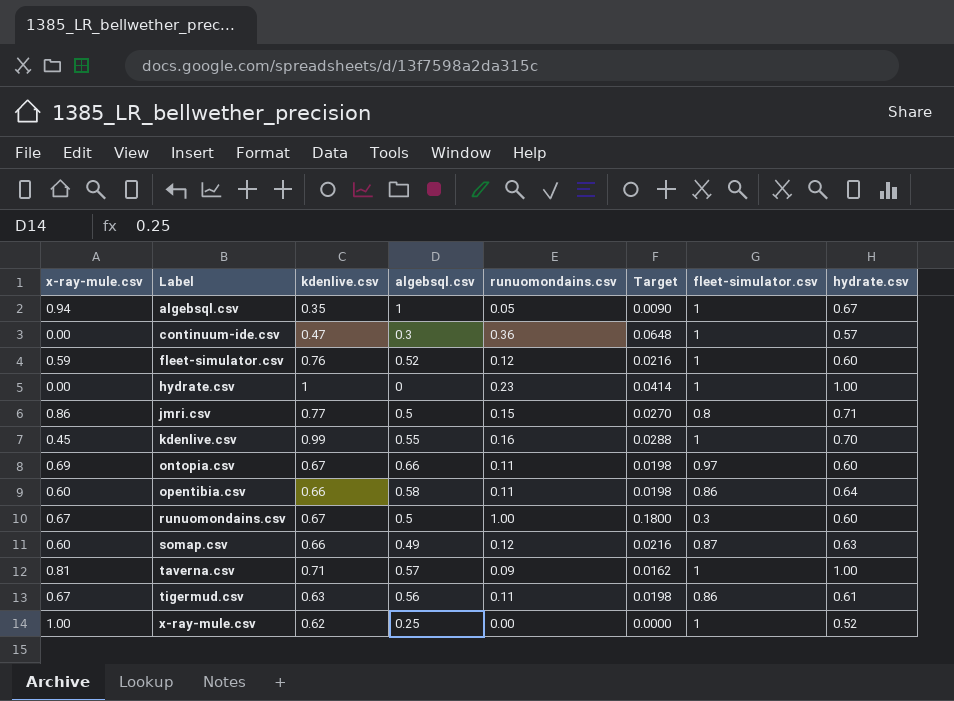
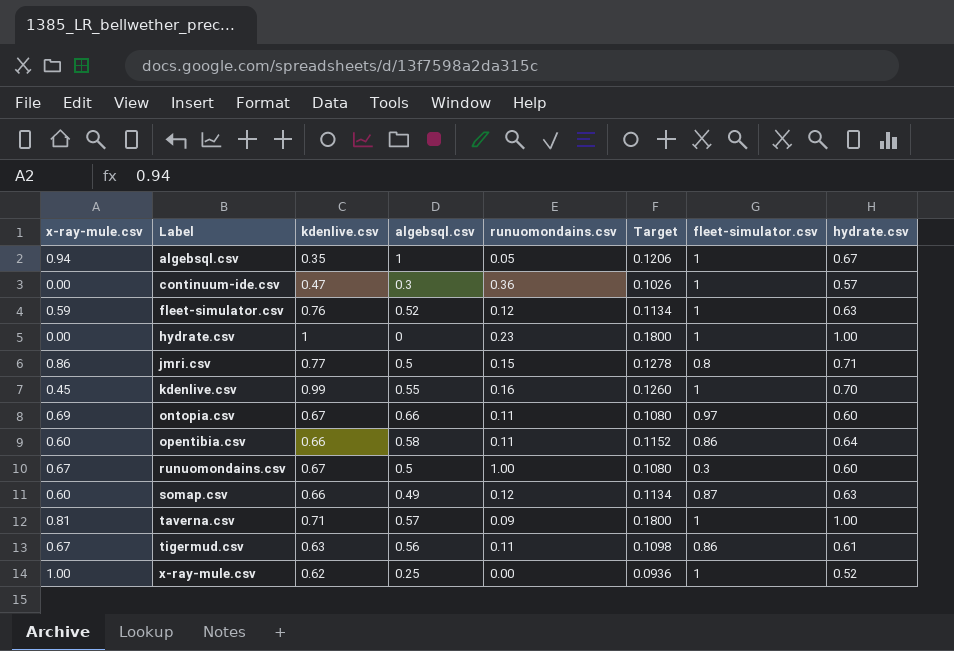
column Target | formula: [runuomondains.csv] * 0.18 -> [hydrate.csv] * 0.18
fleet-simulator.csv | hydrate.csv: 0.60 -> 0.63

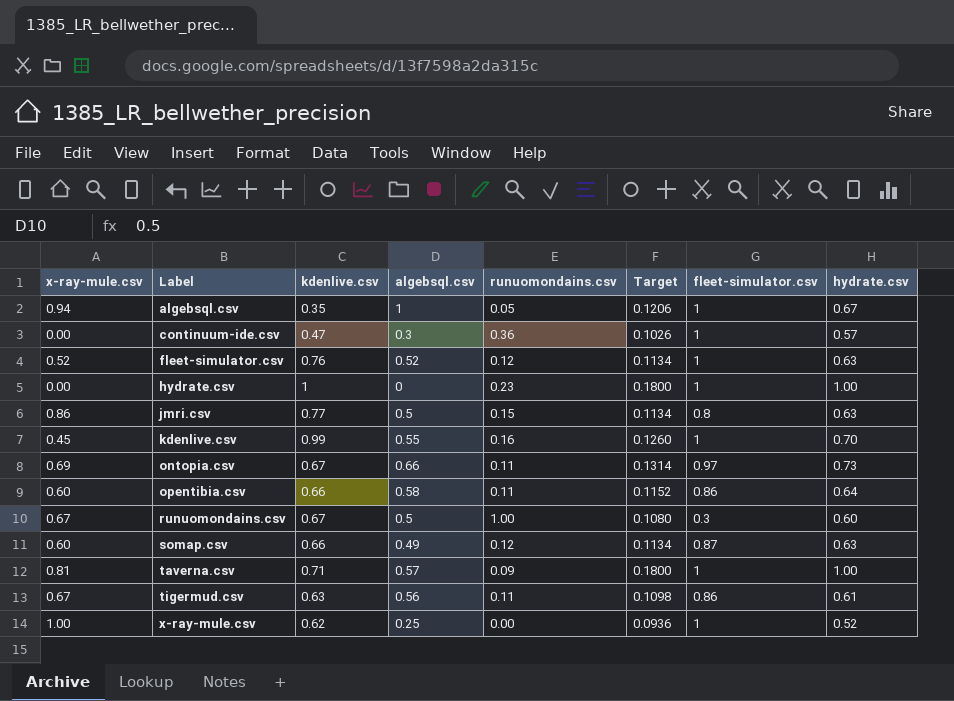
fleet-simulator.csv | x-ray-mule.csv: 0.59 -> 0.52
jmri.csv | Target: 0.1278 -> 0.1134
jmri.csv | hydrate.csv: 0.71 -> 0.63
ontopia.csv | Target: 0.1080 -> 0.1314
ontopia.csv | hydrate.csv: 0.60 -> 0.73

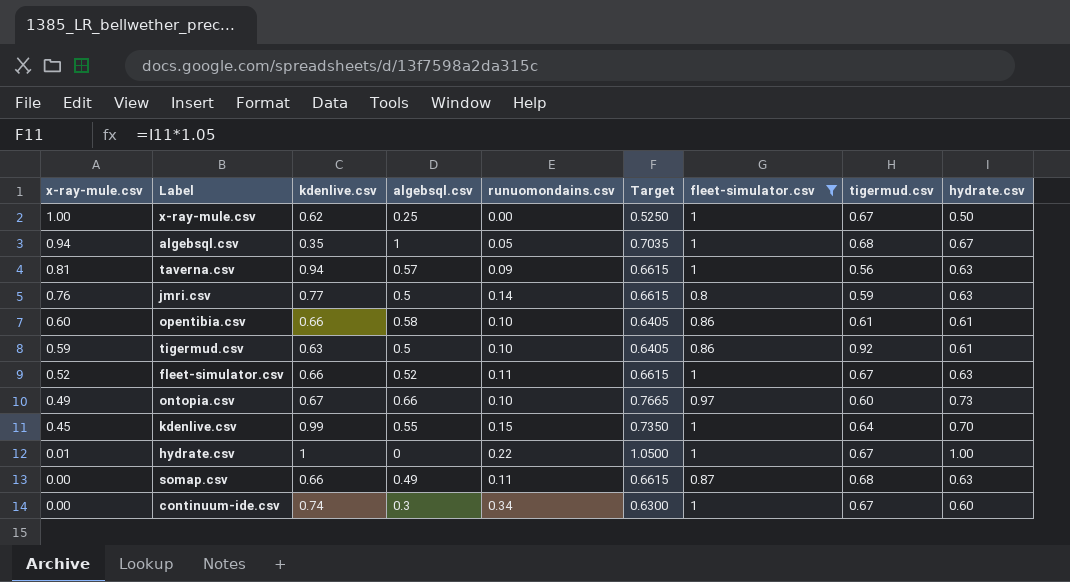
filter: none -> fleet-simulator.csv != 0.3
row order: Label ascending -> x-ray-mule.csv descending
column Target | formula: [hydrate.csv] * 0.18 -> [hydrate.csv] * 1.05
column tigermud.csv | position: none -> 8
x-ray-mule.csv | hydrate.csv: 0.52 -> 0.50
taverna.csv | kdenlive.csv: 0.71 -> 0.94
taverna.csv | hydrate.csv: 1.00 -> 0.63
jmri.csv | x-ray-mule.csv: 0.86 -> 0.76
jmri.csv | runuomondains.csv: 0.15 -> 0.14
opentibia.csv | runuomondains.csv: 0.11 -> 0.10
opentibia.csv | hydrate.csv: 0.64 -> 0.61
tigermud.csv | x-ray-mule.csv: 0.67 -> 0.59
tigermud.csv | algebsql.csv: 0.56 -> 0.5
tigermud.csv | runuomondains.csv: 0.11 -> 0.10
fleet-simulator.csv | kdenlive.csv: 0.76 -> 0.66
fleet-simulator.csv | runuomondains.csv: 0.12 -> 0.11
ontopia.csv | x-ray-mule.csv: 0.69 -> 0.49
ontopia.csv | runuomondains.csv: 0.11 -> 0.10
kdenlive.csv | runuomondains.csv: 0.16 -> 0.15
hydrate.csv | x-ray-mule.csv: 0.00 -> 0.01
hydrate.csv | runuomondains.csv: 0.23 -> 0.22
somap.csv | x-ray-mule.csv: 0.60 -> 0.00
somap.csv | runuomondains.csv: 0.12 -> 0.11
continuum-ide.csv | kdenlive.csv: 0.47 -> 0.74
continuum-ide.csv | runuomondains.csv: 0.36 -> 0.34
continuum-ide.csv | hydrate.csv: 0.57 -> 0.60

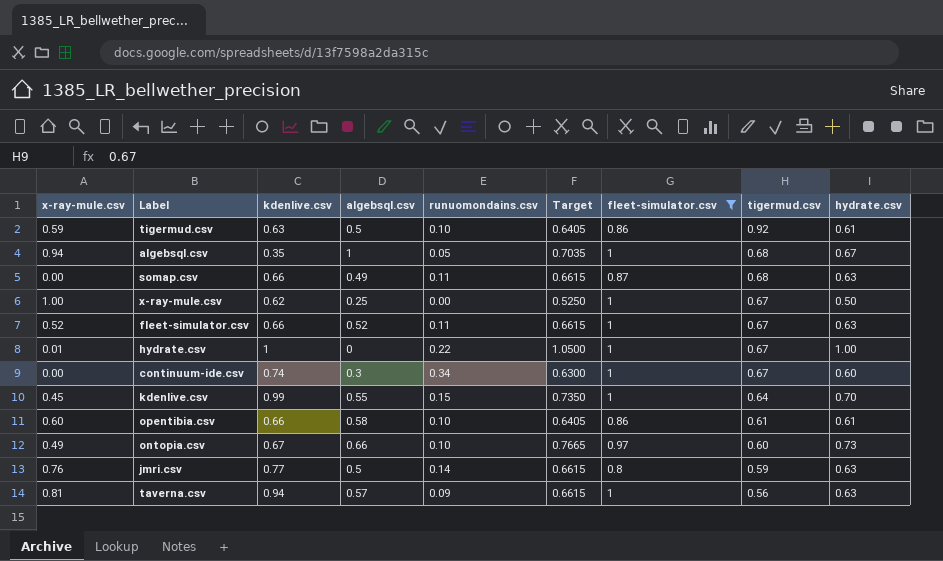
row order: x-ray-mule.csv descending -> tigermud.csv descending

